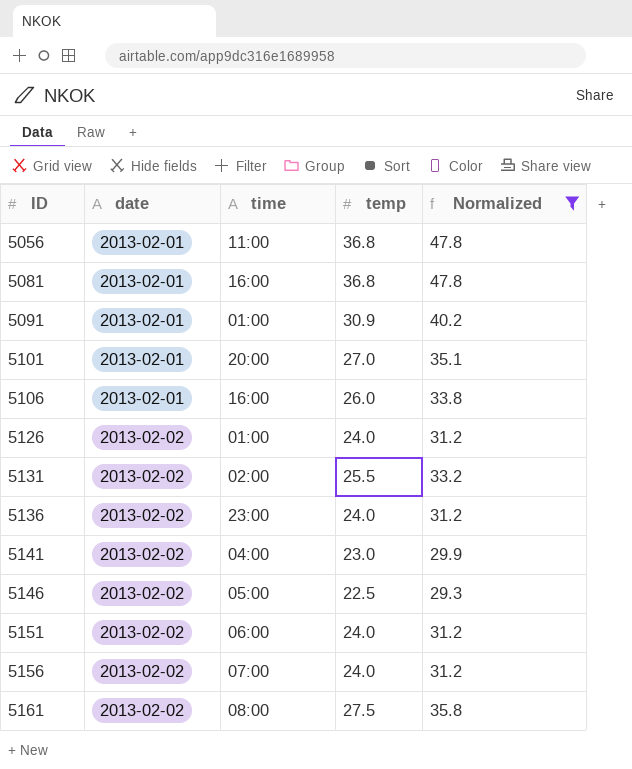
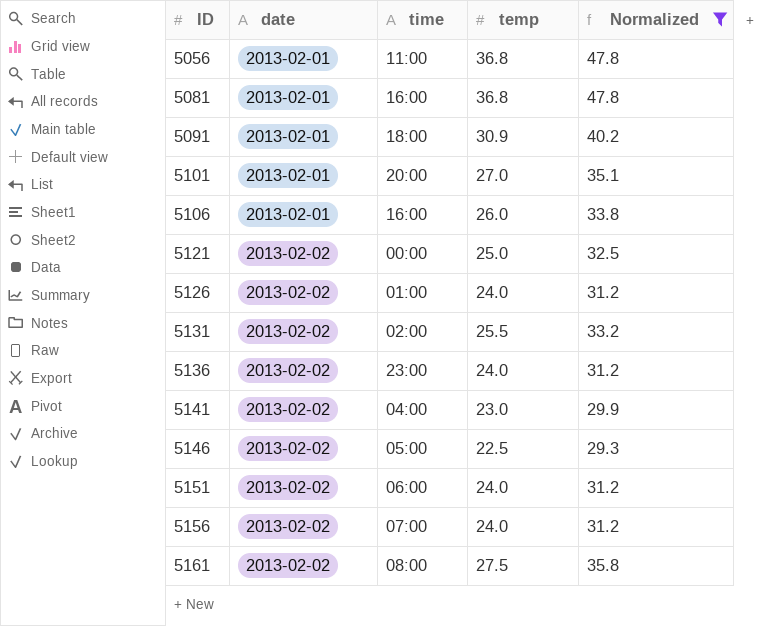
5091 | time: 01:00 -> 18:00
row 5121: none -> 2013-02-02 | 00:00 | 25.0 | 32.5

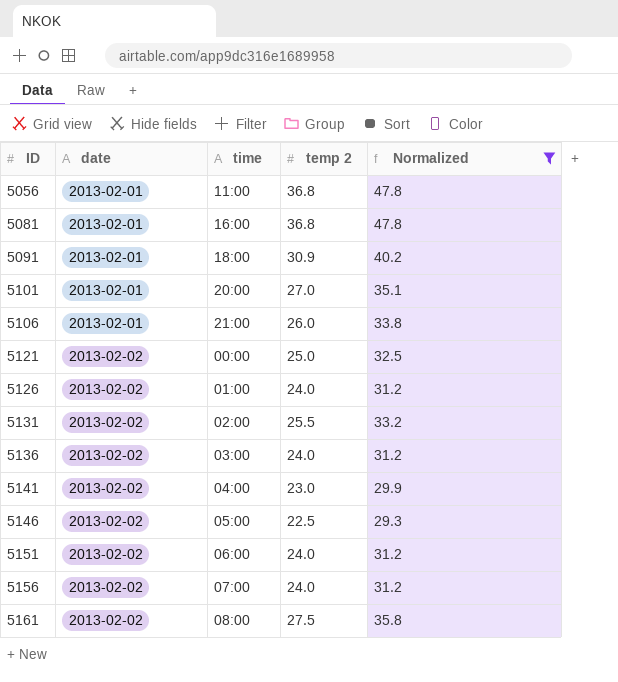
column name: temp -> temp 2
5106 | time: 16:00 -> 21:00
5136 | time: 23:00 -> 03:00

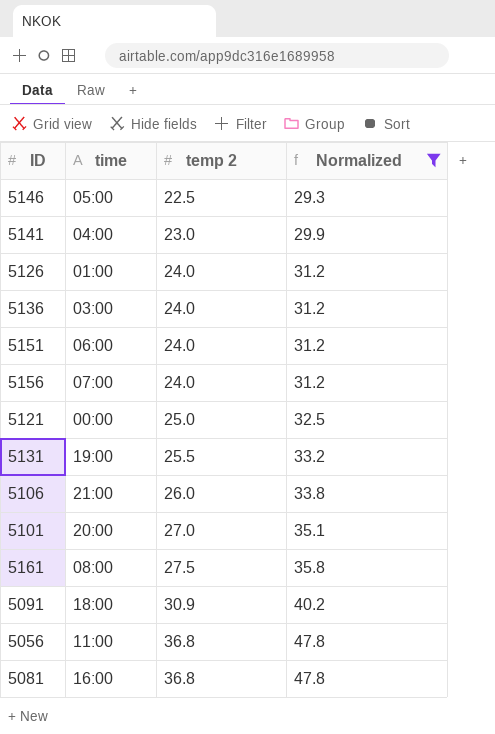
row order: ID ascending -> temp 2 ascending
column date | position: 2 -> none
5131 | time: 02:00 -> 19:00

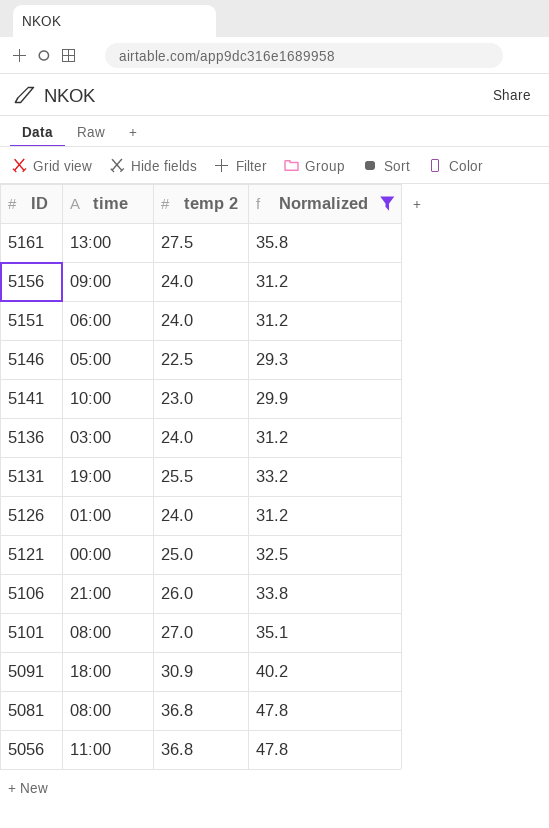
row order: temp 2 ascending -> ID descending
5161 | time: 08:00 -> 13:00
5156 | time: 07:00 -> 09:00
5141 | time: 04:00 -> 10:00
5101 | time: 20:00 -> 08:00
5081 | time: 16:00 -> 08:00

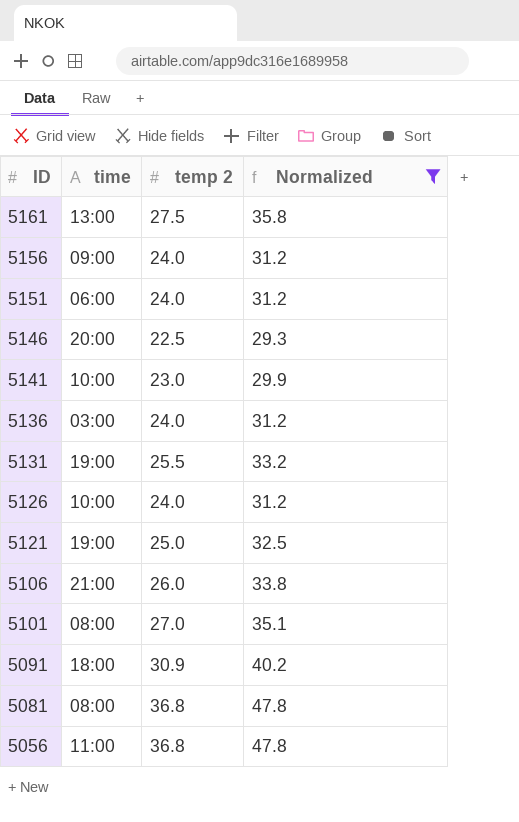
5146 | time: 05:00 -> 20:00
5126 | time: 01:00 -> 10:00
5121 | time: 00:00 -> 19:00

